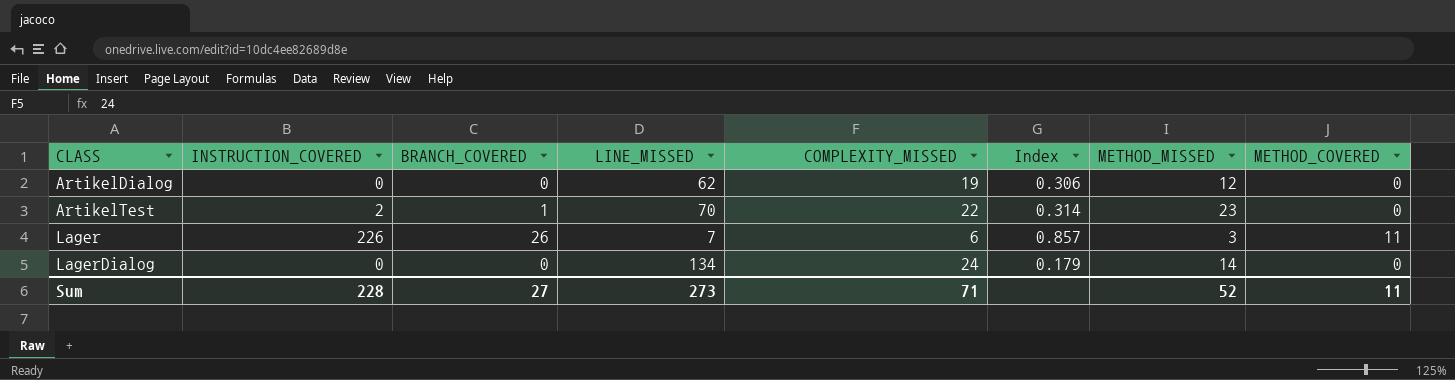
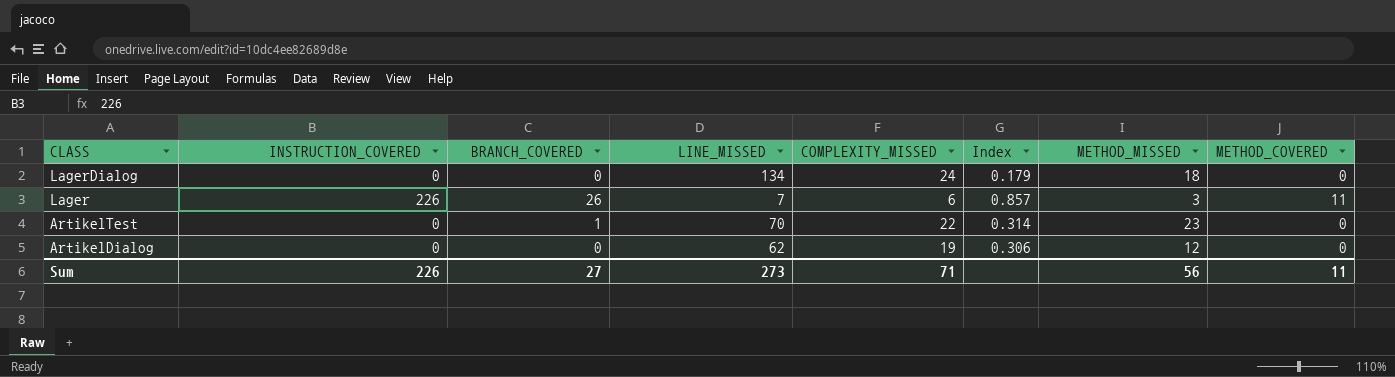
row order: CLASS ascending -> CLASS descending
LagerDialog | METHOD_MISSED: 14 -> 18
ArtikelTest | INSTRUCTION_COVERED: 2 -> 0
Sum | INSTRUCTION_COVERED: 228 -> 226
Sum | METHOD_MISSED: 52 -> 56

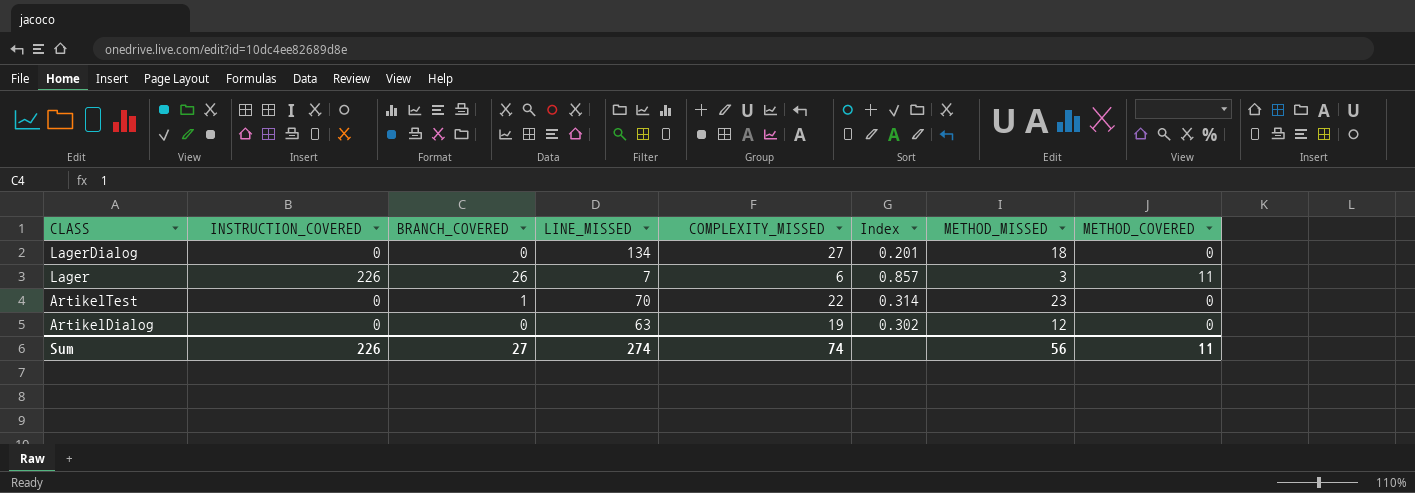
LagerDialog | COMPLEXITY_MISSED: 24 -> 27
LagerDialog | Index: 0.179 -> 0.201
ArtikelDialog | LINE_MISSED: 62 -> 63
ArtikelDialog | Index: 0.306 -> 0.302
Sum | LINE_MISSED: 273 -> 274
Sum | COMPLEXITY_MISSED: 71 -> 74

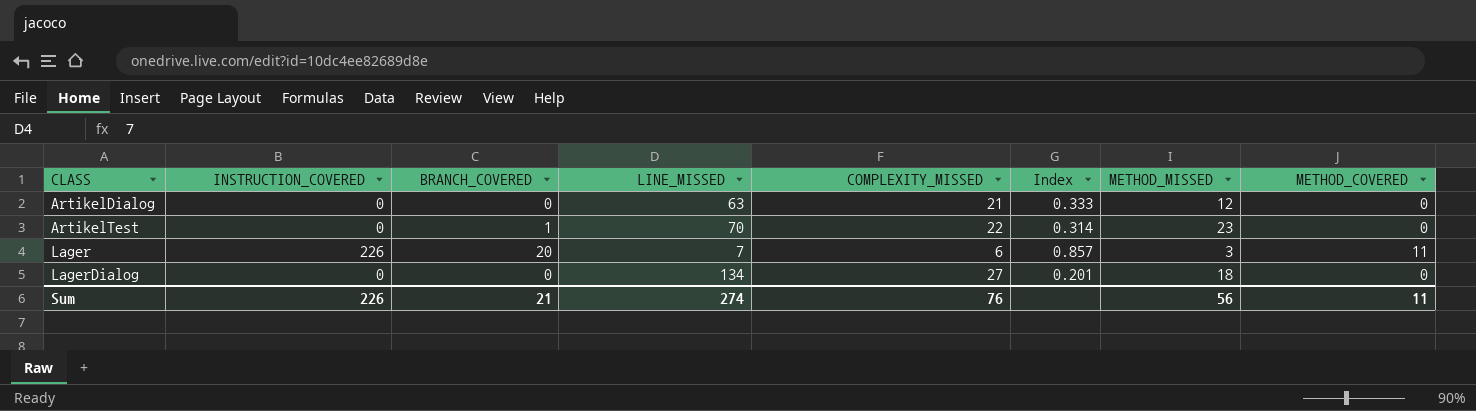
row order: CLASS descending -> CLASS ascending
ArtikelDialog | COMPLEXITY_MISSED: 19 -> 21
ArtikelDialog | Index: 0.302 -> 0.333
Lager | BRANCH_COVERED: 26 -> 20
Sum | BRANCH_COVERED: 27 -> 21
Sum | COMPLEXITY_MISSED: 74 -> 76

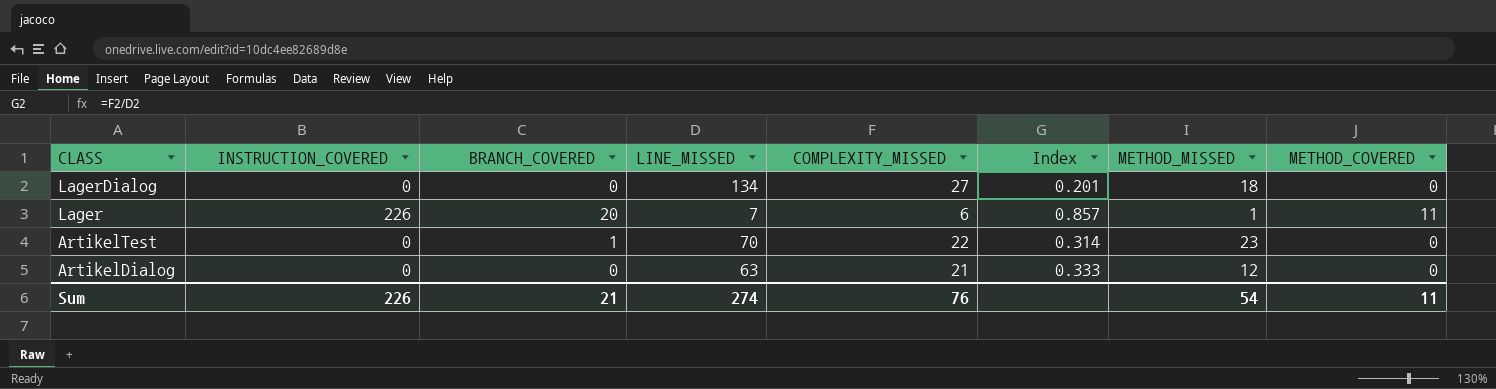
row order: CLASS ascending -> CLASS descending
Lager | METHOD_MISSED: 3 -> 1
Sum | METHOD_MISSED: 56 -> 54

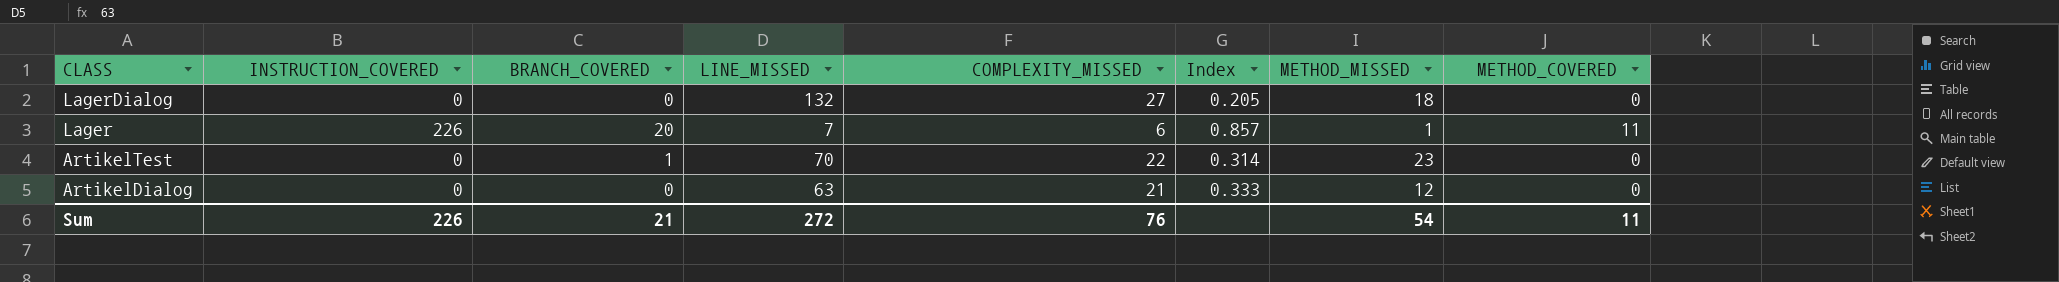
LagerDialog | LINE_MISSED: 134 -> 132
LagerDialog | Index: 0.201 -> 0.205
Sum | LINE_MISSED: 274 -> 272

